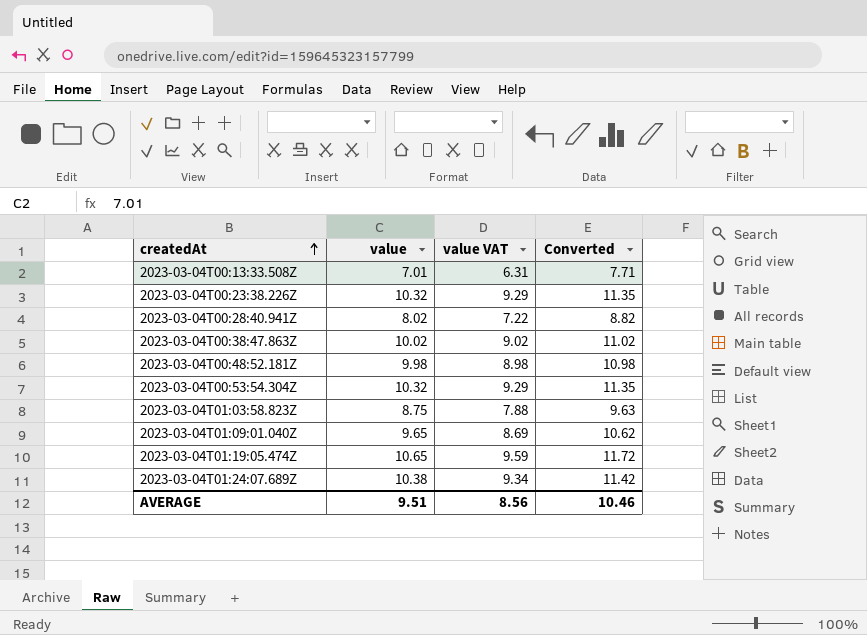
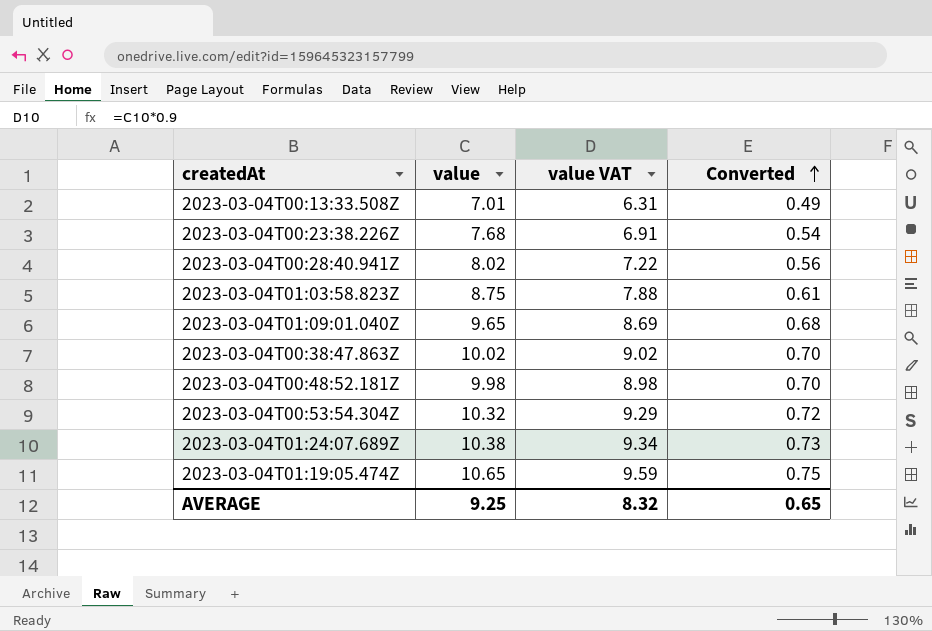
row order: createdAt ascending -> Converted ascending
column Converted | formula: [value] * 1.1 -> [value] * 0.07
2023-03-04T00:23:38.226Z | value: 10.32 -> 7.68
2023-03-04T00:23:38.226Z | value VAT: 9.29 -> 6.91
AVERAGE | value: 9.51 -> 9.25
AVERAGE | value VAT: 8.56 -> 8.32
AVERAGE | Converted: 10.46 -> 0.65

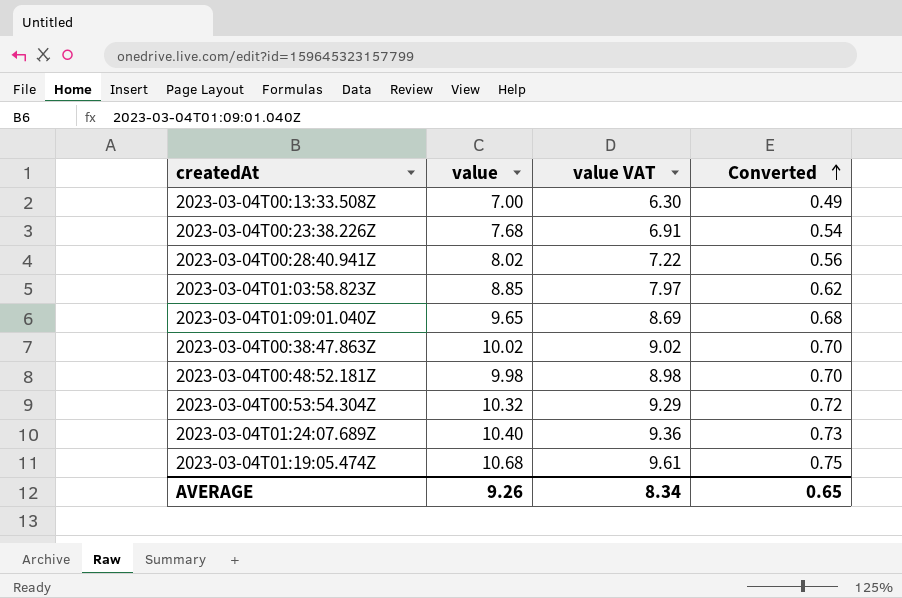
2023-03-04T00:13:33.508Z | value: 7.01 -> 7.00
2023-03-04T00:13:33.508Z | value VAT: 6.31 -> 6.30
2023-03-04T01:03:58.823Z | value: 8.75 -> 8.85
2023-03-04T01:03:58.823Z | value VAT: 7.88 -> 7.97
2023-03-04T01:03:58.823Z | Converted: 0.61 -> 0.62
2023-03-04T01:24:07.689Z | value: 10.38 -> 10.40
2023-03-04T01:24:07.689Z | value VAT: 9.34 -> 9.36
2023-03-04T01:19:05.474Z | value: 10.65 -> 10.68
2023-03-04T01:19:05.474Z | value VAT: 9.59 -> 9.61
AVERAGE | value: 9.25 -> 9.26
AVERAGE | value VAT: 8.32 -> 8.34

